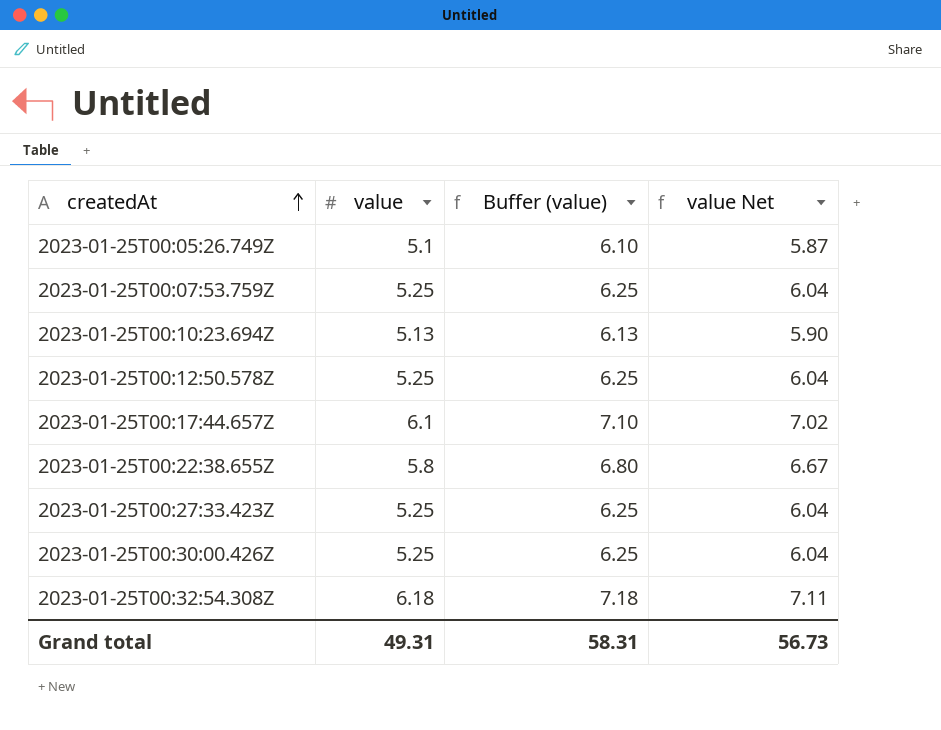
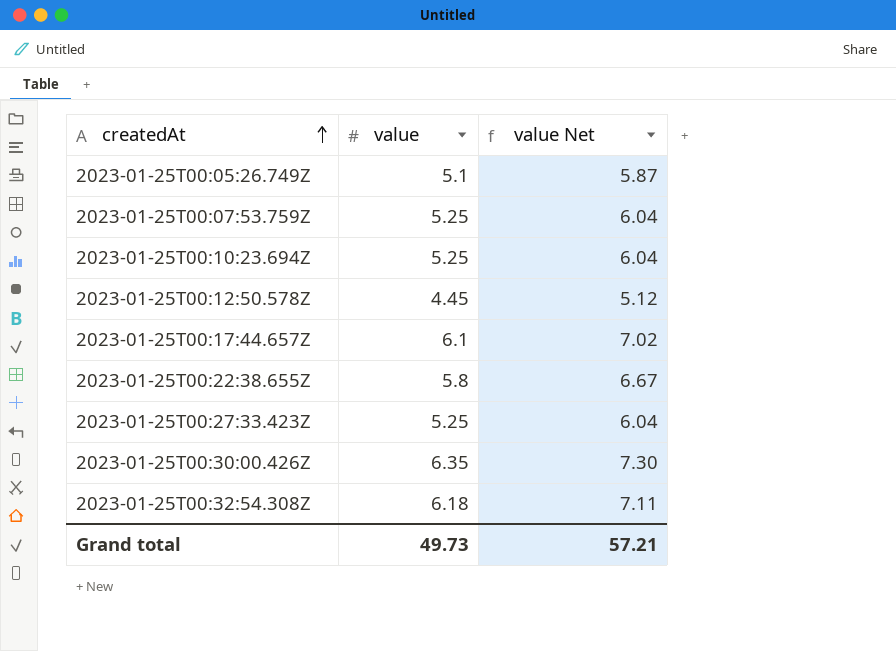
column Buffer (value) | formula: [value] + 1 -> none
2023-01-25T00:10:23.694Z | value: 5.13 -> 5.25
2023-01-25T00:10:23.694Z | value Net: 5.90 -> 6.04
2023-01-25T00:12:50.578Z | value: 5.25 -> 4.45
2023-01-25T00:12:50.578Z | value Net: 6.04 -> 5.12
2023-01-25T00:30:00.426Z | value: 5.25 -> 6.35
2023-01-25T00:30:00.426Z | value Net: 6.04 -> 7.30
Grand total | value: 49.31 -> 49.73
Grand total | value Net: 56.73 -> 57.21

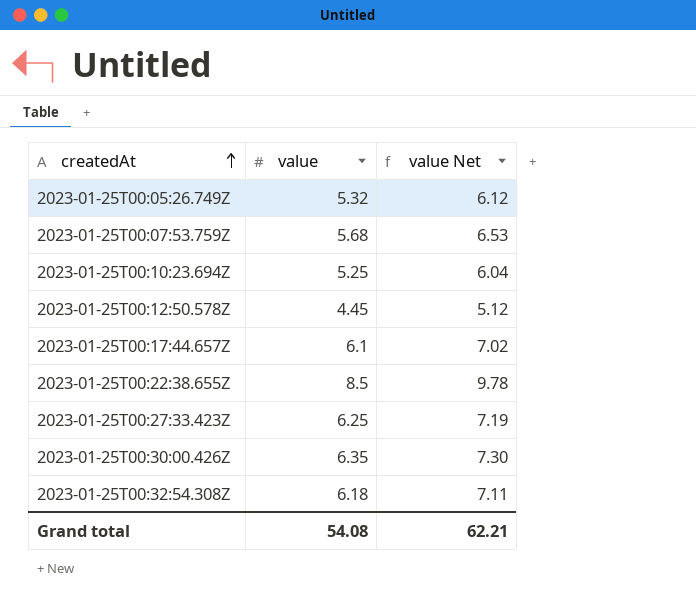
2023-01-25T00:05:26.749Z | value: 5.1 -> 5.32
2023-01-25T00:05:26.749Z | value Net: 5.87 -> 6.12
2023-01-25T00:07:53.759Z | value: 5.25 -> 5.68
2023-01-25T00:07:53.759Z | value Net: 6.04 -> 6.53
2023-01-25T00:22:38.655Z | value: 5.8 -> 8.5
2023-01-25T00:22:38.655Z | value Net: 6.67 -> 9.78
2023-01-25T00:27:33.423Z | value: 5.25 -> 6.25
2023-01-25T00:27:33.423Z | value Net: 6.04 -> 7.19
Grand total | value: 49.73 -> 54.08
Grand total | value Net: 57.21 -> 62.21

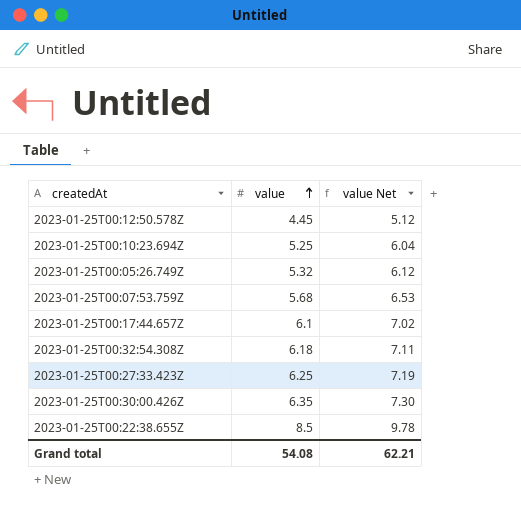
row order: createdAt ascending -> value ascending

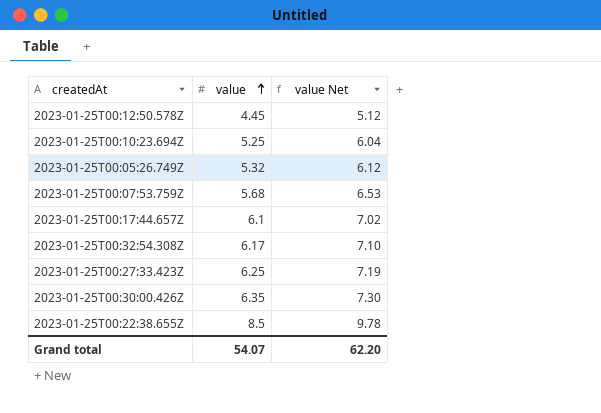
2023-01-25T00:32:54.308Z | value: 6.18 -> 6.17
2023-01-25T00:32:54.308Z | value Net: 7.11 -> 7.10
Grand total | value: 54.08 -> 54.07
Grand total | value Net: 62.21 -> 62.20

